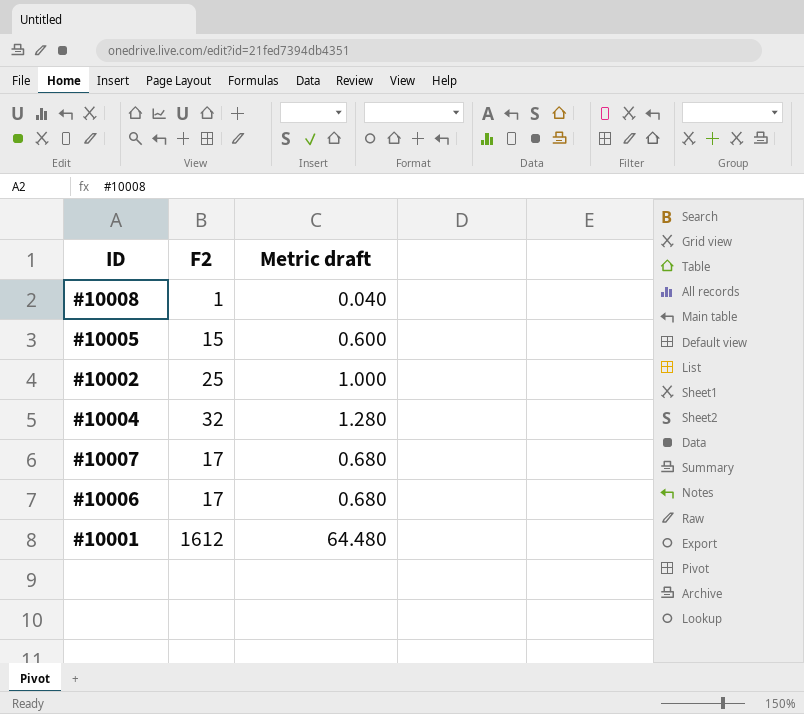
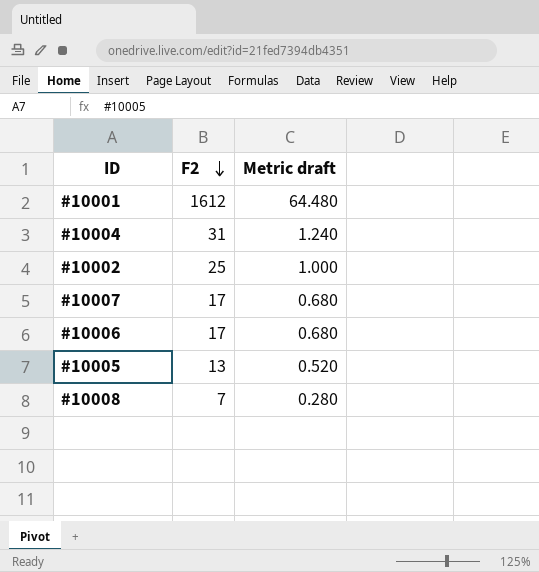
row order: none -> F2 descending
#10004 | F2: 32 -> 31
#10004 | Metric draft: 1.280 -> 1.240
#10005 | F2: 15 -> 13
#10005 | Metric draft: 0.600 -> 0.520
#10008 | F2: 1 -> 7
#10008 | Metric draft: 0.040 -> 0.280

